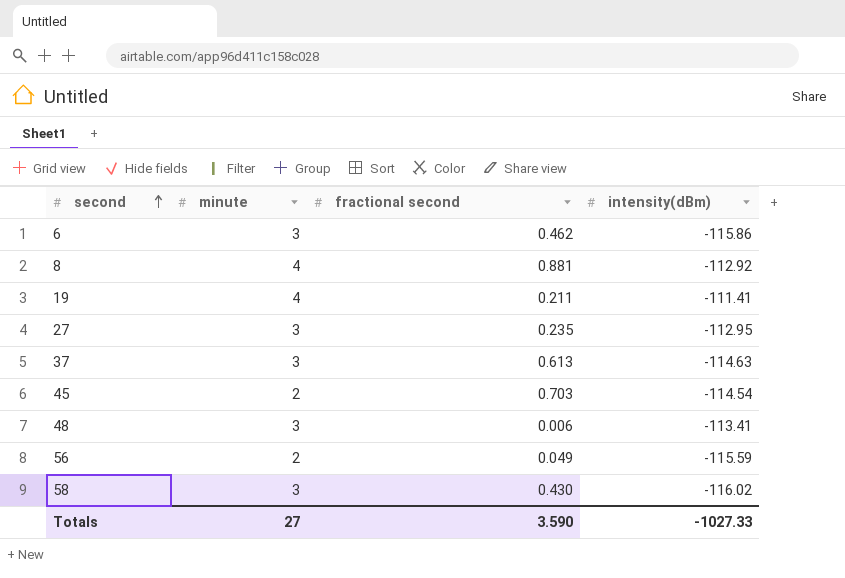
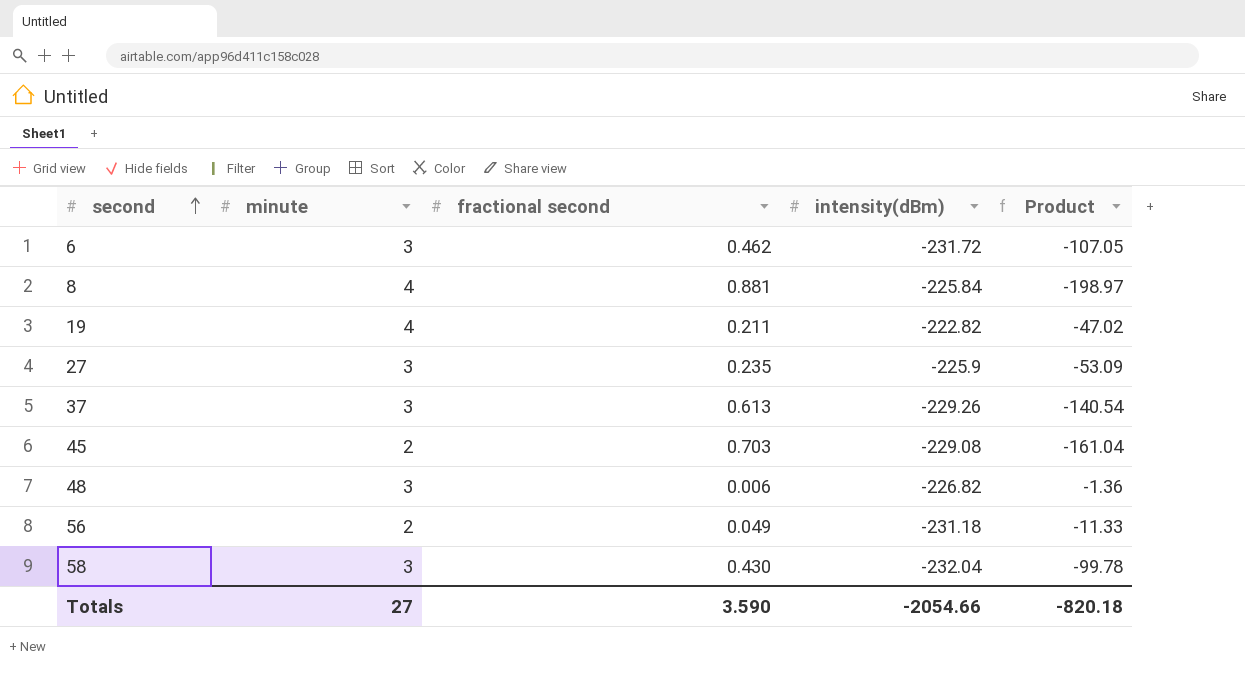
column Product | formula: none -> [fractional second] * [intensity(dBm)]
6 | intensity(dBm): -115.86 -> -231.72
8 | intensity(dBm): -112.92 -> -225.84
19 | intensity(dBm): -111.41 -> -222.82
27 | intensity(dBm): -112.95 -> -225.9
37 | intensity(dBm): -114.63 -> -229.26
45 | intensity(dBm): -114.54 -> -229.08
48 | intensity(dBm): -113.41 -> -226.82
56 | intensity(dBm): -115.59 -> -231.18
58 | intensity(dBm): -116.02 -> -232.04
Totals | intensity(dBm): -1027.33 -> -2054.66

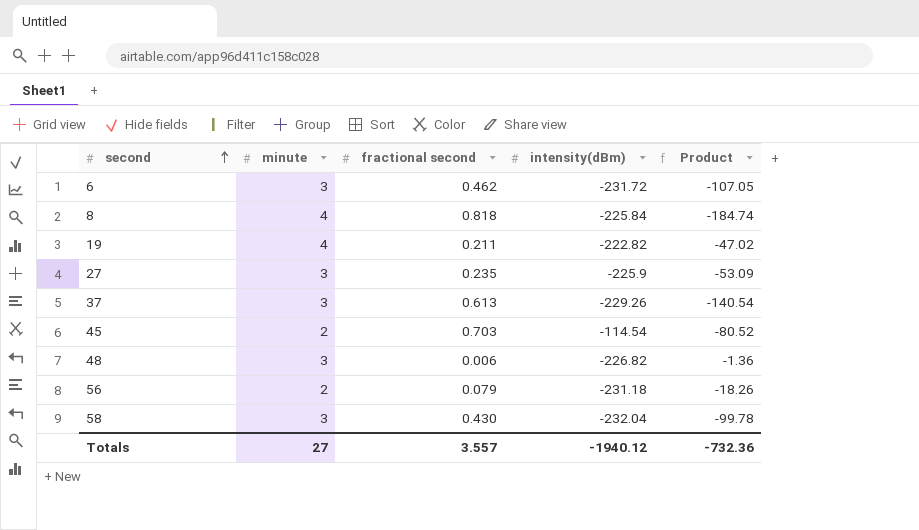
8 | fractional second: 0.881 -> 0.818
8 | Product: -198.97 -> -184.74
45 | intensity(dBm): -229.08 -> -114.54
45 | Product: -161.04 -> -80.52
56 | fractional second: 0.049 -> 0.079
56 | Product: -11.33 -> -18.26
Totals | fractional second: 3.590 -> 3.557
Totals | intensity(dBm): -2054.66 -> -1940.12
Totals | Product: -820.18 -> -732.36

